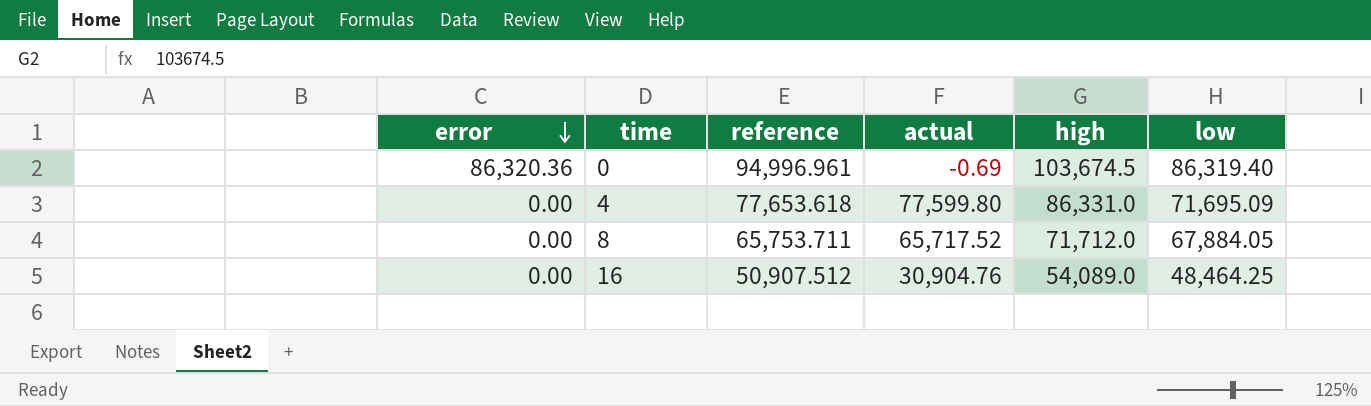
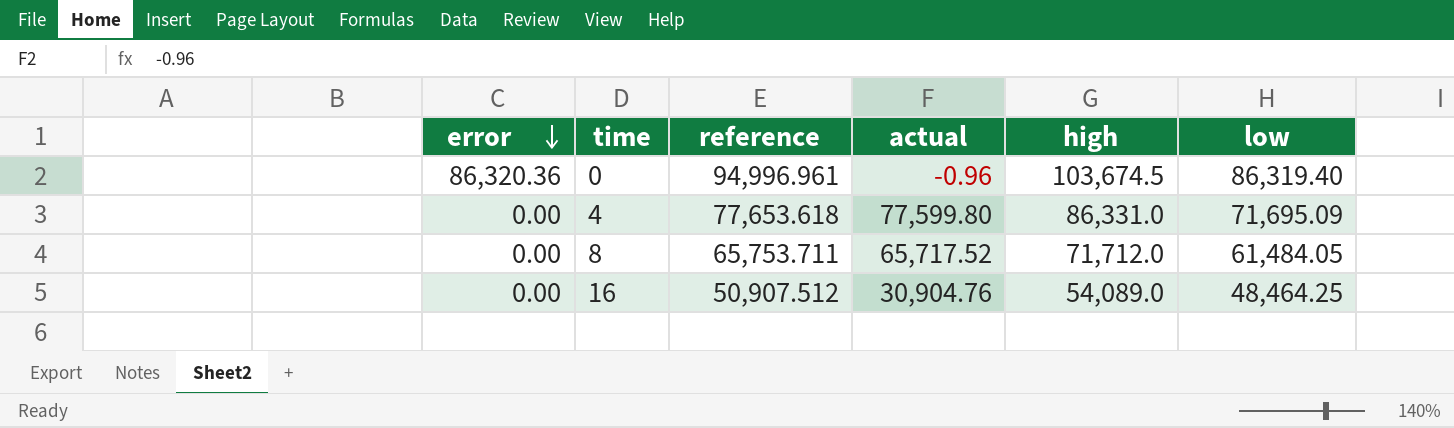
0 | actual: -0.69 -> -0.96
8 | low: 67,884.05 -> 61,484.05

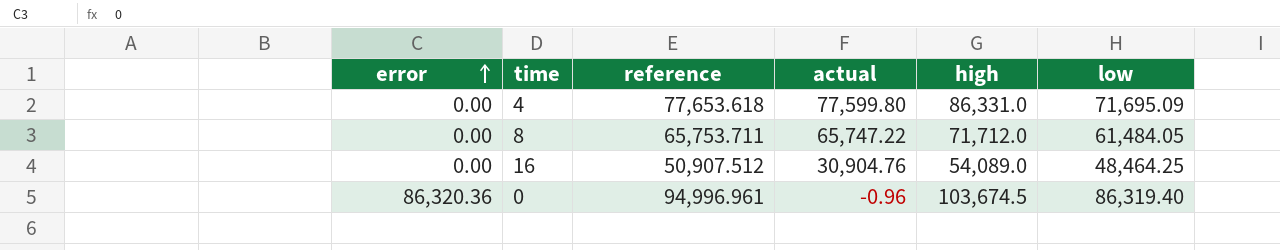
row order: error descending -> error ascending
8 | actual: 65,717.52 -> 65,747.22

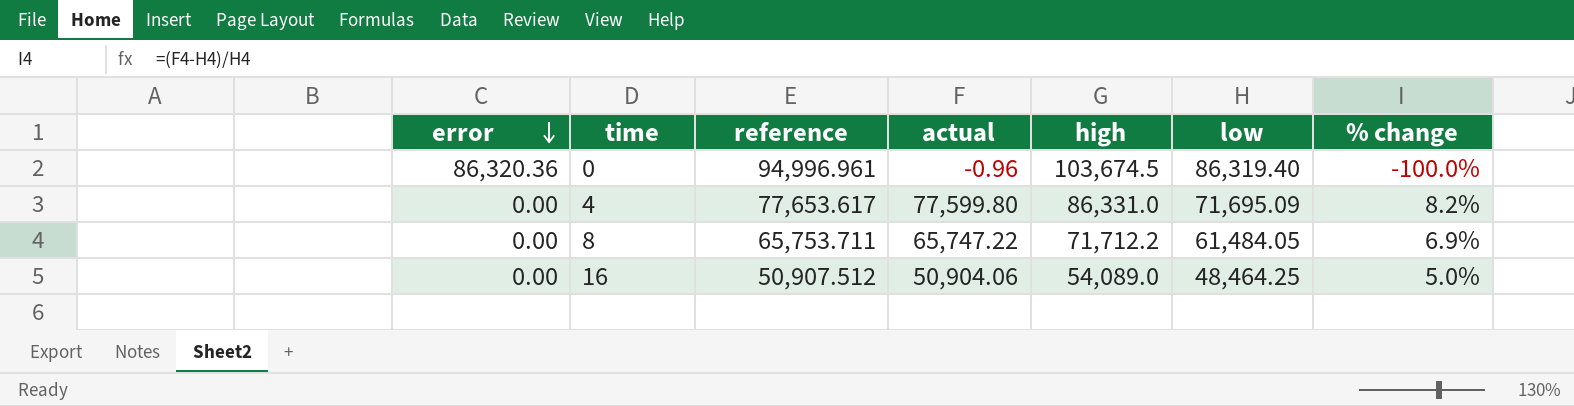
row order: error ascending -> error descending
column % change | formula: none -> ([actual] - [low]) / [low]
4 | reference: 77,653.618 -> 77,653.617
8 | high: 71,712.0 -> 71,712.2
16 | actual: 30,904.76 -> 50,904.06

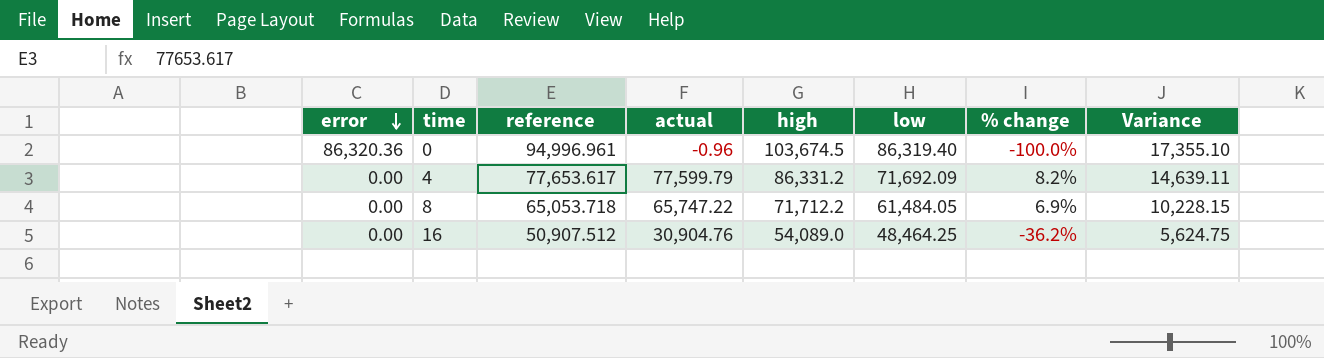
column Variance | formula: none -> [high] - [low]
4 | actual: 77,599.80 -> 77,599.79
4 | high: 86,331.0 -> 86,331.2
4 | low: 71,695.09 -> 71,692.09
8 | reference: 65,753.711 -> 65,053.718
16 | actual: 50,904.06 -> 30,904.76
16 | % change: 5.0% -> -36.2%

